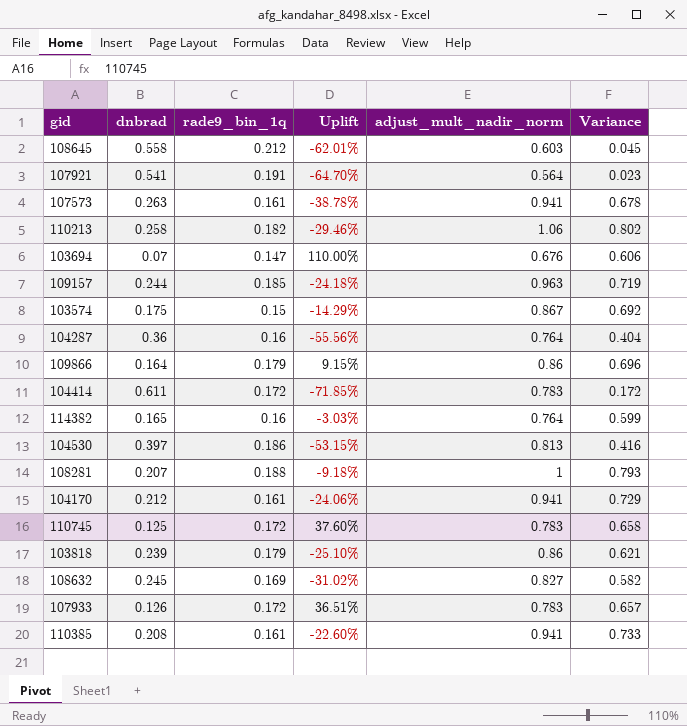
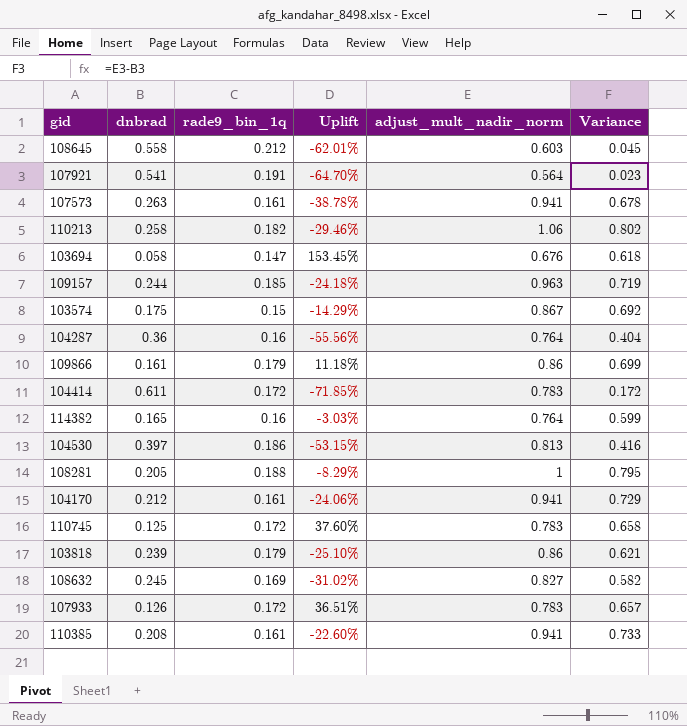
103694 | dnbrad: 0.07 -> 0.058
103694 | Uplift: 110.00% -> 153.45%
103694 | Variance: 0.606 -> 0.618
109866 | dnbrad: 0.164 -> 0.161
109866 | Uplift: 9.15% -> 11.18%
109866 | Variance: 0.696 -> 0.699
108281 | dnbrad: 0.207 -> 0.205
108281 | Uplift: -9.18% -> -8.29%
108281 | Variance: 0.793 -> 0.795

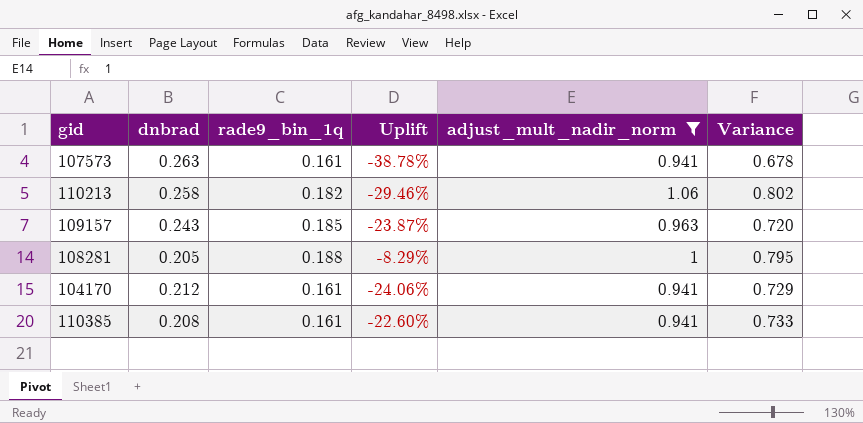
filter: none -> adjust_mult_nadir_norm >= 0.941
109157 | dnbrad: 0.244 -> 0.243
109157 | Uplift: -24.18% -> -23.87%
109157 | Variance: 0.719 -> 0.720

